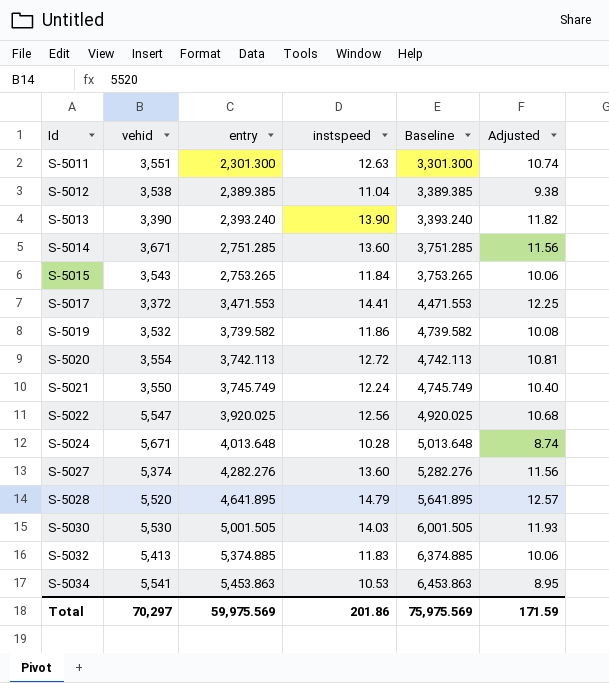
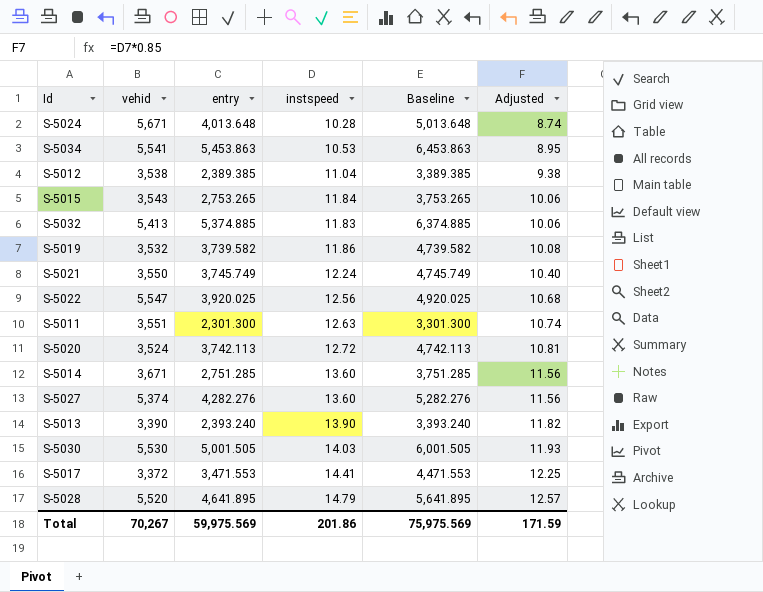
row order: Id ascending -> Adjusted ascending
S-5020 | vehid: 3,554 -> 3,524
Total | vehid: 70,297 -> 70,267

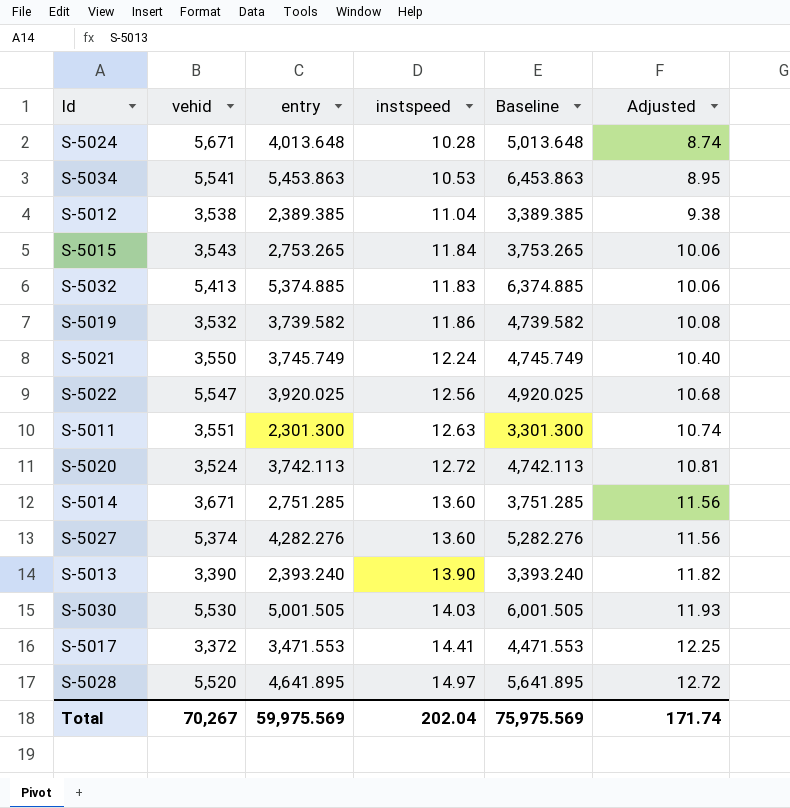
S-5028 | instspeed: 14.79 -> 14.97
S-5028 | Adjusted: 12.57 -> 12.72
Total | instspeed: 201.86 -> 202.04
Total | Adjusted: 171.59 -> 171.74

